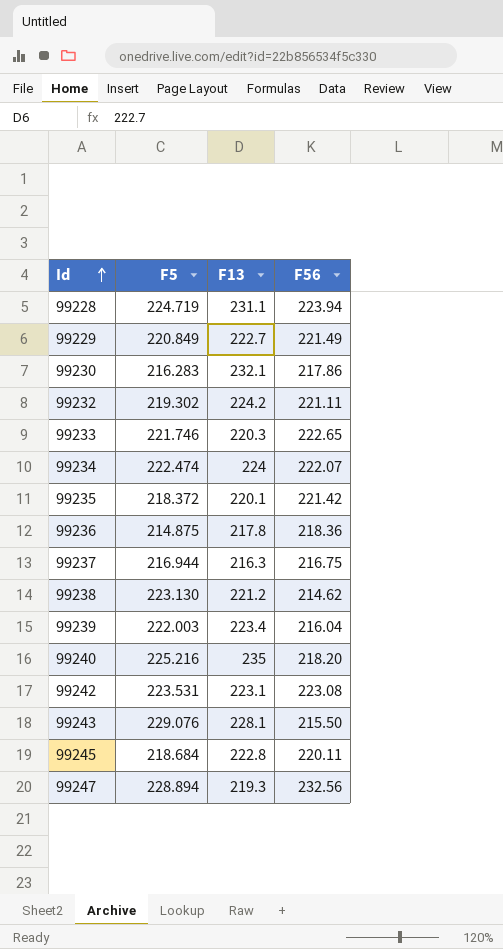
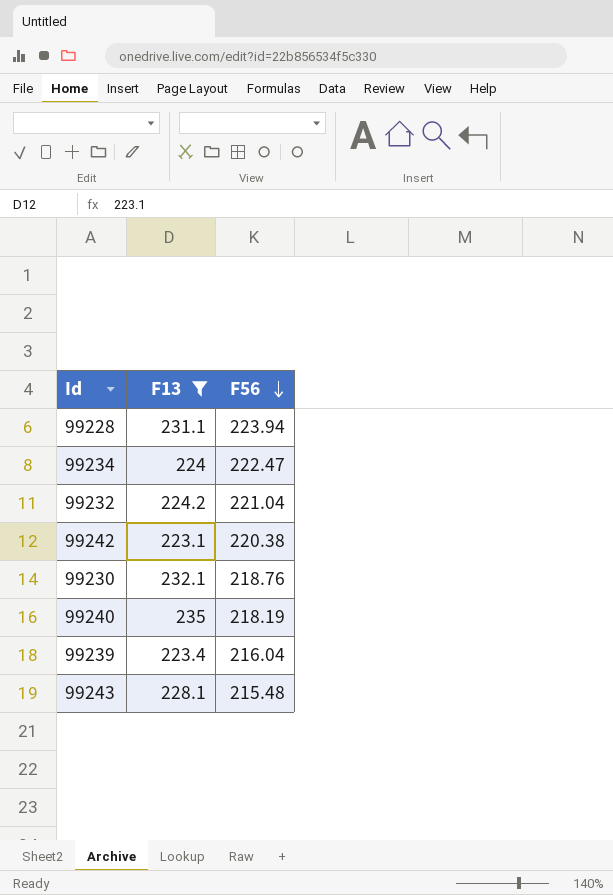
filter: none -> F13 >= 223.1
row order: Id ascending -> F56 descending
column F5 | position: 2 -> none
99234 | F56: 222.07 -> 222.47
99232 | F56: 221.11 -> 221.04
99242 | F56: 223.08 -> 220.38
99230 | F56: 217.86 -> 218.76
99240 | F56: 218.20 -> 218.19
99243 | F56: 215.50 -> 215.48

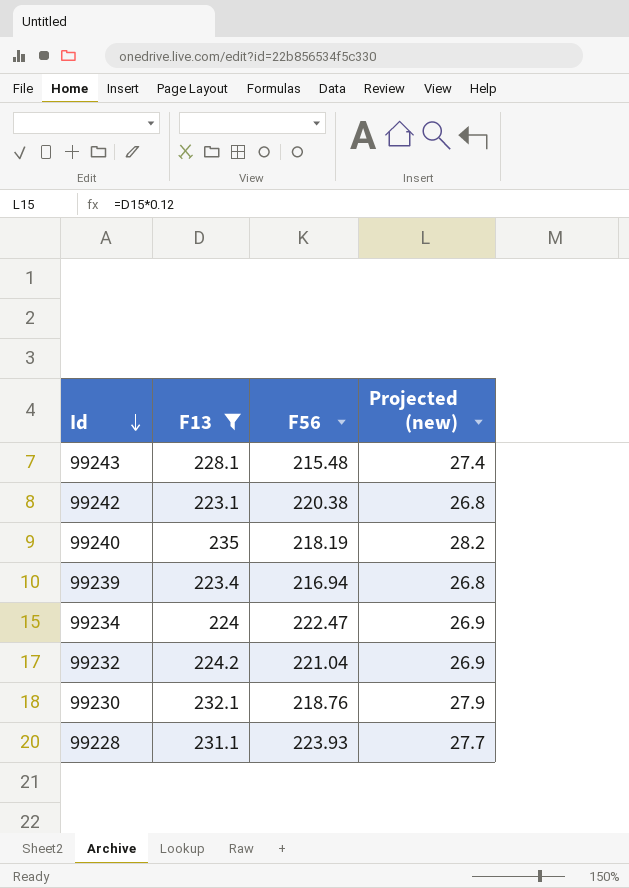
row order: F56 descending -> Id descending
column Projected (new) | formula: none -> [F13] * 0.12
99239 | F56: 216.04 -> 216.94
99228 | F56: 223.94 -> 223.93

